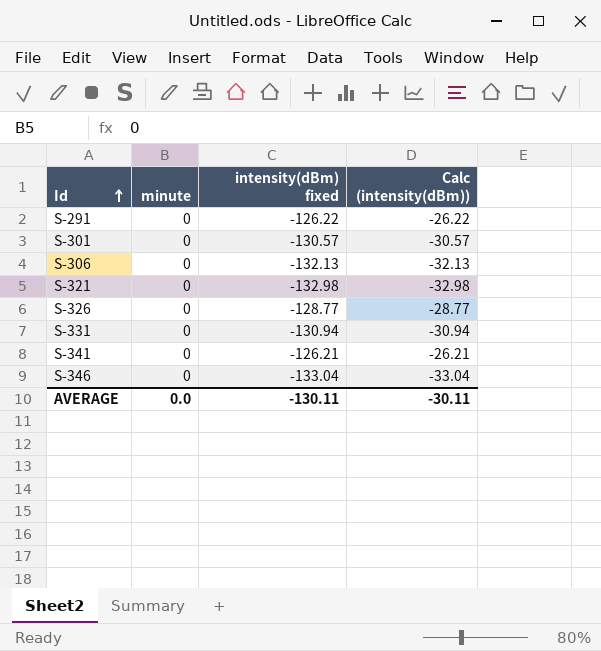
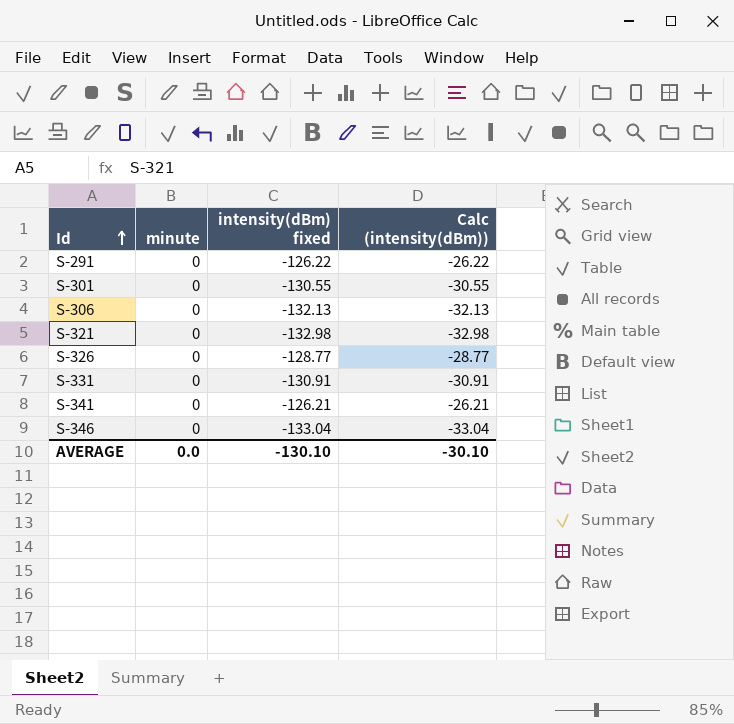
S-301 | intensity(dBm) fixed: -130.57 -> -130.55
S-301 | Calc (intensity(dBm)): -30.57 -> -30.55
S-331 | intensity(dBm) fixed: -130.94 -> -130.91
S-331 | Calc (intensity(dBm)): -30.94 -> -30.91
AVERAGE | intensity(dBm) fixed: -130.11 -> -130.10
AVERAGE | Calc (intensity(dBm)): -30.11 -> -30.10

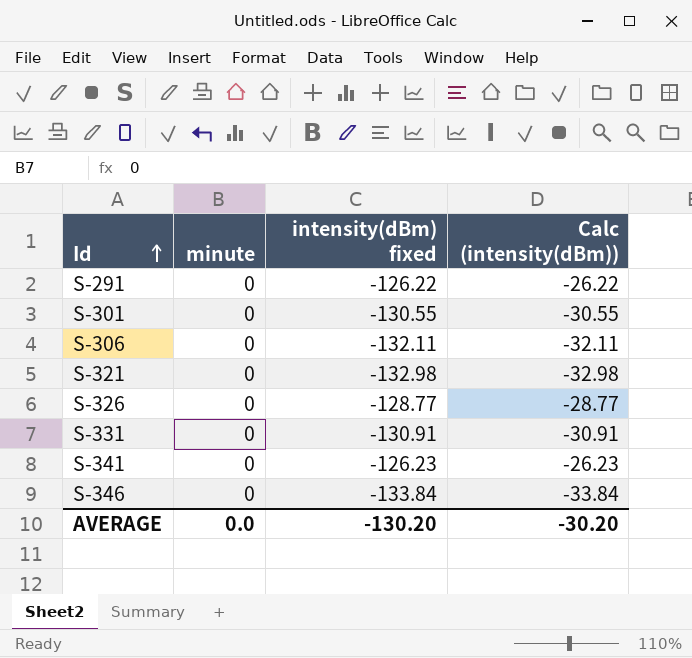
S-306 | intensity(dBm) fixed: -132.13 -> -132.11
S-306 | Calc (intensity(dBm)): -32.13 -> -32.11
S-341 | intensity(dBm) fixed: -126.21 -> -126.23
S-341 | Calc (intensity(dBm)): -26.21 -> -26.23
S-346 | intensity(dBm) fixed: -133.04 -> -133.84
S-346 | Calc (intensity(dBm)): -33.04 -> -33.84
AVERAGE | intensity(dBm) fixed: -130.10 -> -130.20
AVERAGE | Calc (intensity(dBm)): -30.10 -> -30.20

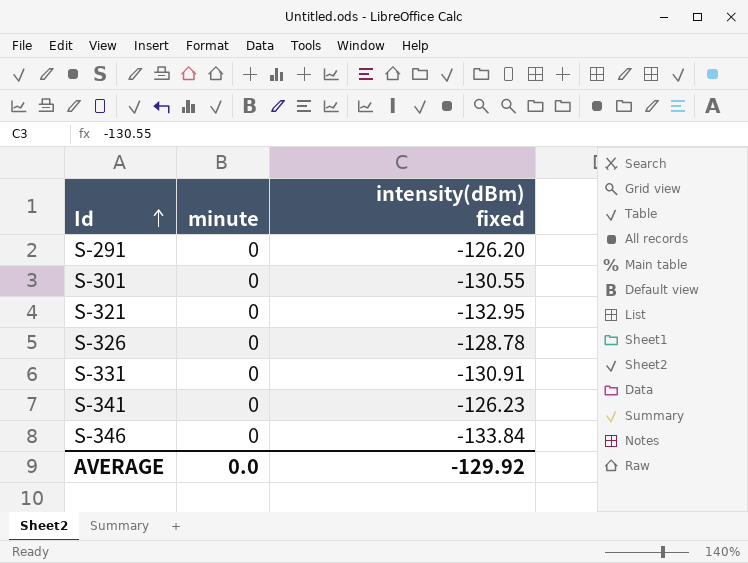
column Calc (intensity(dBm)) | formula: [intensity(dBm) fixed] + 100 -> none
row S-306: 0 | -132.11 | -32.11 -> none
S-291 | intensity(dBm) fixed: -126.22 -> -126.20
S-321 | intensity(dBm) fixed: -132.98 -> -132.95
S-326 | intensity(dBm) fixed: -128.77 -> -128.78
AVERAGE | intensity(dBm) fixed: -130.20 -> -129.92

